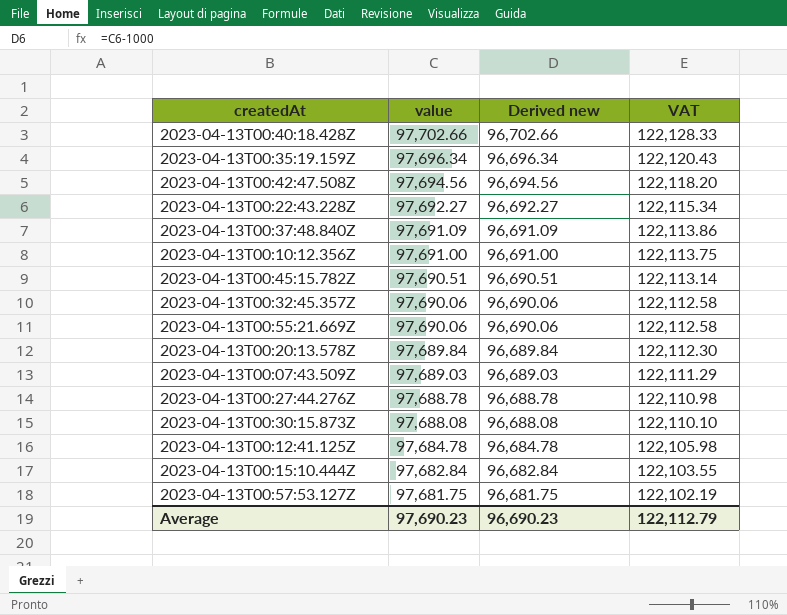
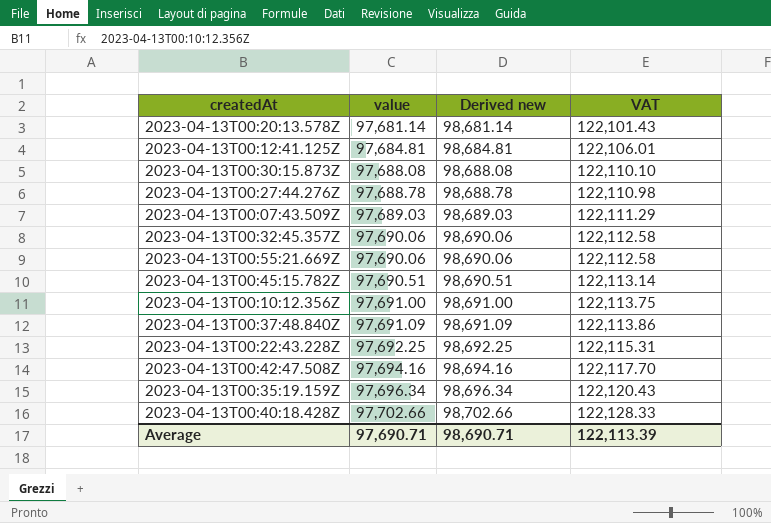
row order: value descending -> value ascending
column Derived new | formula: [value] - 1000 -> [value] + 1000
row 2023-04-13T00:15:10.444Z: 97,682.84 | 96,682.84 | 122,103.55 -> none
row 2023-04-13T00:57:53.127Z: 97,681.75 | 96,681.75 | 122,102.19 -> none
2023-04-13T00:20:13.578Z | value: 97,689.84 -> 97,681.14
2023-04-13T00:20:13.578Z | VAT: 122,112.30 -> 122,101.43
2023-04-13T00:12:41.125Z | value: 97,684.78 -> 97,684.81
2023-04-13T00:12:41.125Z | VAT: 122,105.98 -> 122,106.01
2023-04-13T00:22:43.228Z | value: 97,692.27 -> 97,692.25
2023-04-13T00:22:43.228Z | VAT: 122,115.34 -> 122,115.31
2023-04-13T00:42:47.508Z | value: 97,694.56 -> 97,694.16
2023-04-13T00:42:47.508Z | VAT: 122,118.20 -> 122,117.70
Average | value: 97,690.23 -> 97,690.71
Average | Derived new: 96,690.23 -> 98,690.71
Average | VAT: 122,112.79 -> 122,113.39

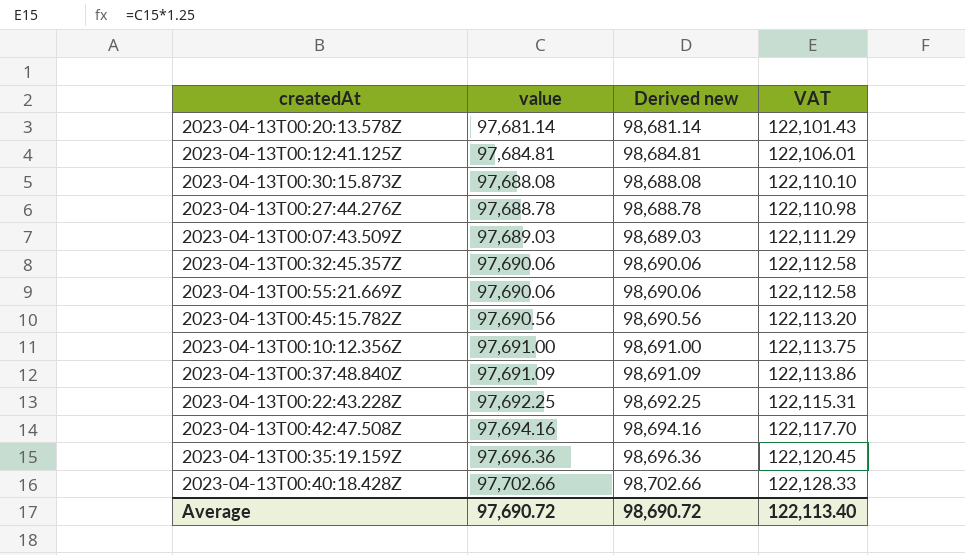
2023-04-13T00:45:15.782Z | value: 97,690.51 -> 97,690.56
2023-04-13T00:45:15.782Z | Derived new: 98,690.51 -> 98,690.56
2023-04-13T00:45:15.782Z | VAT: 122,113.14 -> 122,113.20
2023-04-13T00:35:19.159Z | value: 97,696.34 -> 97,696.36
2023-04-13T00:35:19.159Z | Derived new: 98,696.34 -> 98,696.36
2023-04-13T00:35:19.159Z | VAT: 122,120.43 -> 122,120.45
Average | value: 97,690.71 -> 97,690.72
Average | Derived new: 98,690.71 -> 98,690.72
Average | VAT: 122,113.39 -> 122,113.40

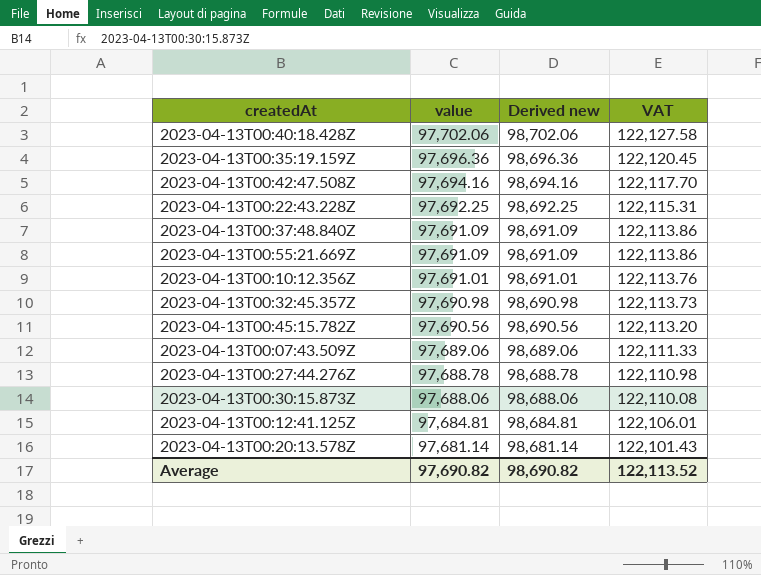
row order: value ascending -> value descending
2023-04-13T00:40:18.428Z | value: 97,702.66 -> 97,702.06
2023-04-13T00:40:18.428Z | Derived new: 98,702.66 -> 98,702.06
2023-04-13T00:40:18.428Z | VAT: 122,128.33 -> 122,127.58
2023-04-13T00:55:21.669Z | value: 97,690.06 -> 97,691.09
2023-04-13T00:55:21.669Z | Derived new: 98,690.06 -> 98,691.09
2023-04-13T00:55:21.669Z | VAT: 122,112.58 -> 122,113.86
2023-04-13T00:10:12.356Z | value: 97,691.00 -> 97,691.01
2023-04-13T00:10:12.356Z | Derived new: 98,691.00 -> 98,691.01
2023-04-13T00:10:12.356Z | VAT: 122,113.75 -> 122,113.76
2023-04-13T00:32:45.357Z | value: 97,690.06 -> 97,690.98
2023-04-13T00:32:45.357Z | Derived new: 98,690.06 -> 98,690.98
2023-04-13T00:32:45.357Z | VAT: 122,112.58 -> 122,113.73
2023-04-13T00:07:43.509Z | value: 97,689.03 -> 97,689.06
2023-04-13T00:07:43.509Z | Derived new: 98,689.03 -> 98,689.06
2023-04-13T00:07:43.509Z | VAT: 122,111.29 -> 122,111.33
2023-04-13T00:30:15.873Z | value: 97,688.08 -> 97,688.06
2023-04-13T00:30:15.873Z | Derived new: 98,688.08 -> 98,688.06
2023-04-13T00:30:15.873Z | VAT: 122,110.10 -> 122,110.08
Average | value: 97,690.72 -> 97,690.82
Average | Derived new: 98,690.72 -> 98,690.82
Average | VAT: 122,113.40 -> 122,113.52

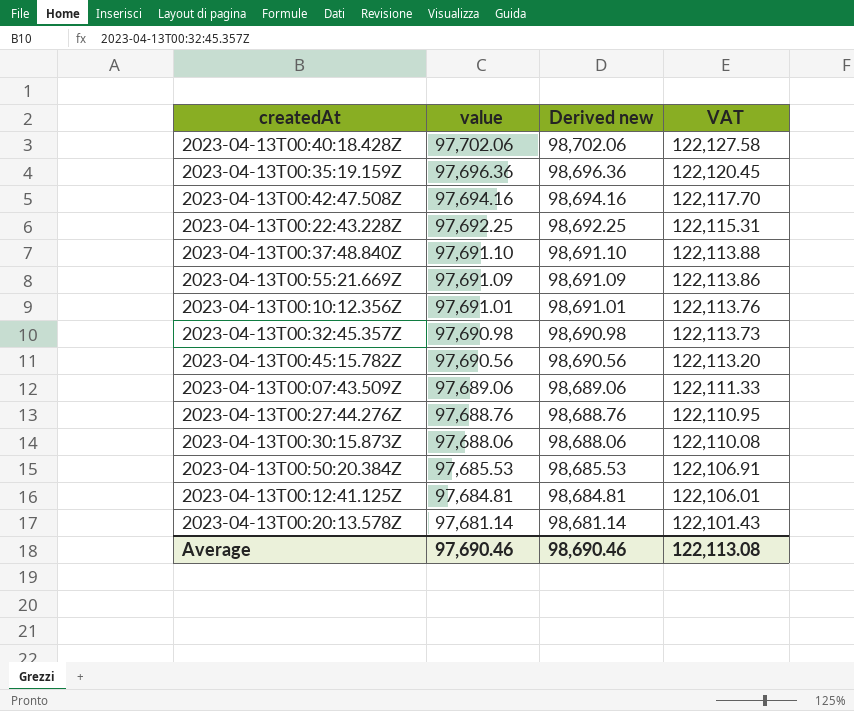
2023-04-13T00:37:48.840Z | value: 97,691.09 -> 97,691.10
2023-04-13T00:37:48.840Z | Derived new: 98,691.09 -> 98,691.10
2023-04-13T00:37:48.840Z | VAT: 122,113.86 -> 122,113.88
2023-04-13T00:27:44.276Z | value: 97,688.78 -> 97,688.76
2023-04-13T00:27:44.276Z | Derived new: 98,688.78 -> 98,688.76
2023-04-13T00:27:44.276Z | VAT: 122,110.98 -> 122,110.95
row 2023-04-13T00:50:20.384Z: none -> 97,685.53 | 98,685.53 | 122,106.91
Average | value: 97,690.82 -> 97,690.46
Average | Derived new: 98,690.82 -> 98,690.46
Average | VAT: 122,113.52 -> 122,113.08

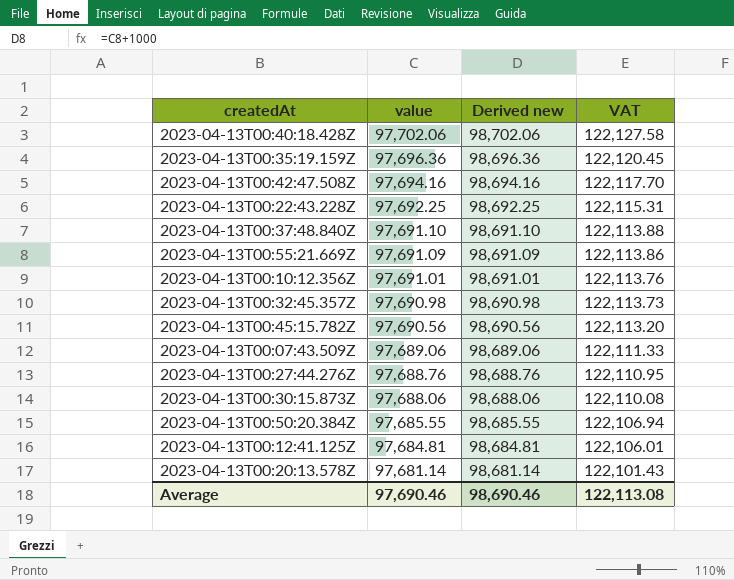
2023-04-13T00:50:20.384Z | value: 97,685.53 -> 97,685.55
2023-04-13T00:50:20.384Z | Derived new: 98,685.53 -> 98,685.55
2023-04-13T00:50:20.384Z | VAT: 122,106.91 -> 122,106.94

